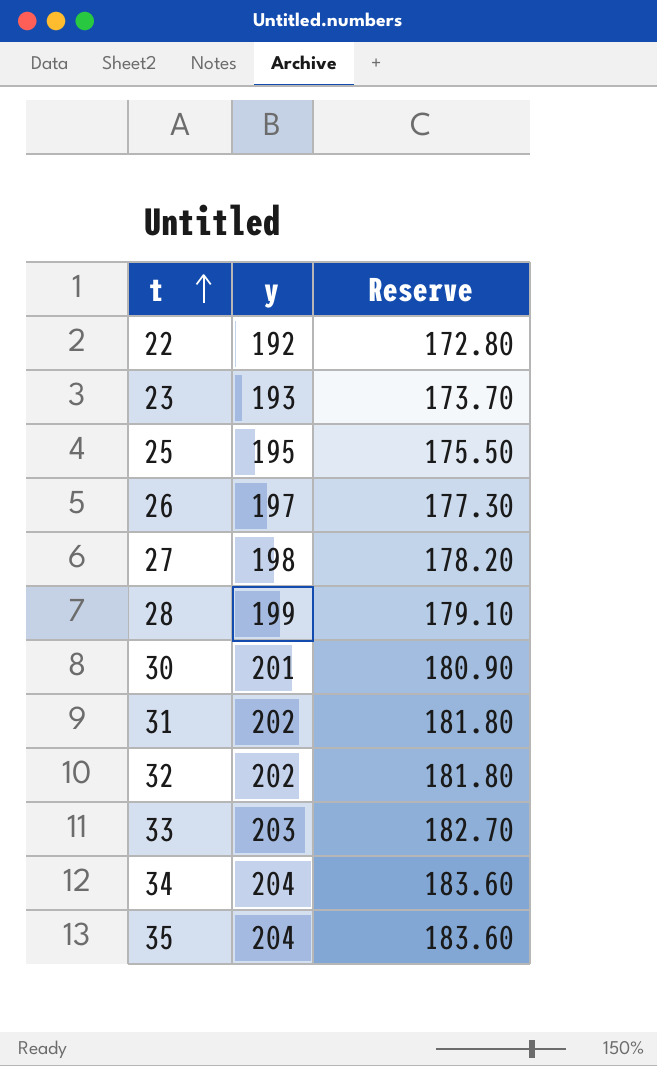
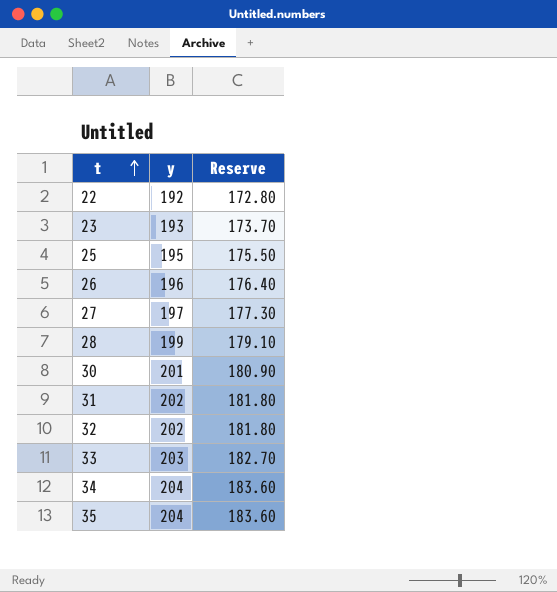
26 | y: 197 -> 196
26 | Reserve: 177.30 -> 176.40
27 | y: 198 -> 197
27 | Reserve: 178.20 -> 177.30

